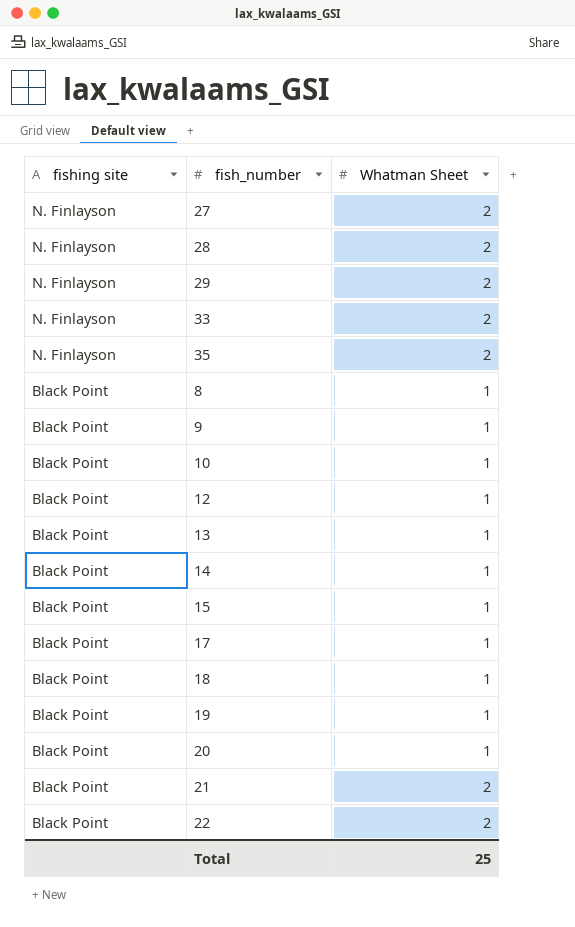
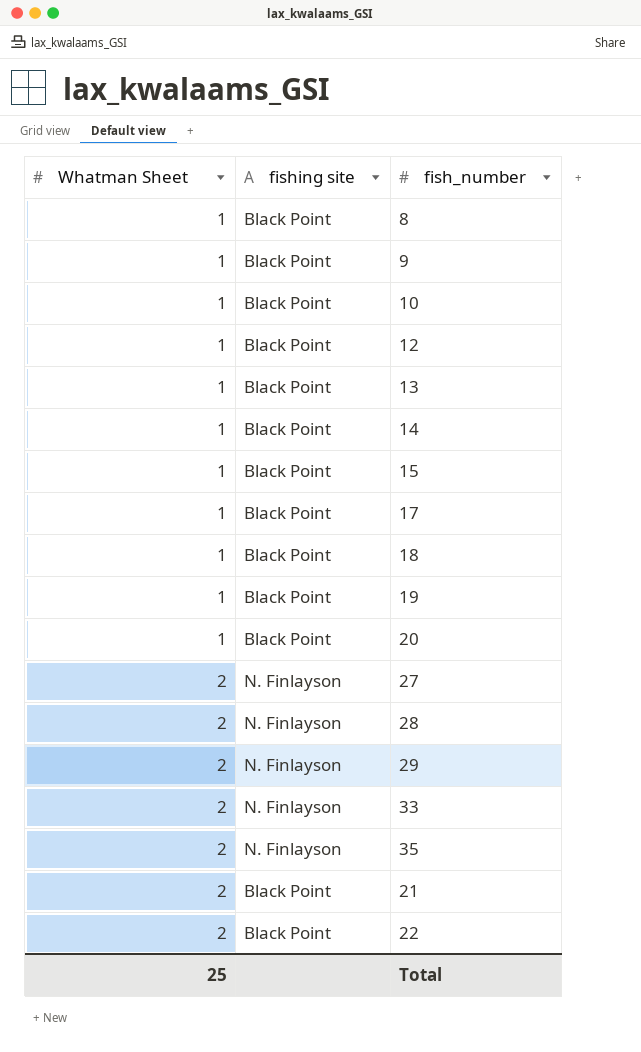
row order: fishing site descending -> Whatman Sheet ascending
column Whatman Sheet | position: 3 -> 1

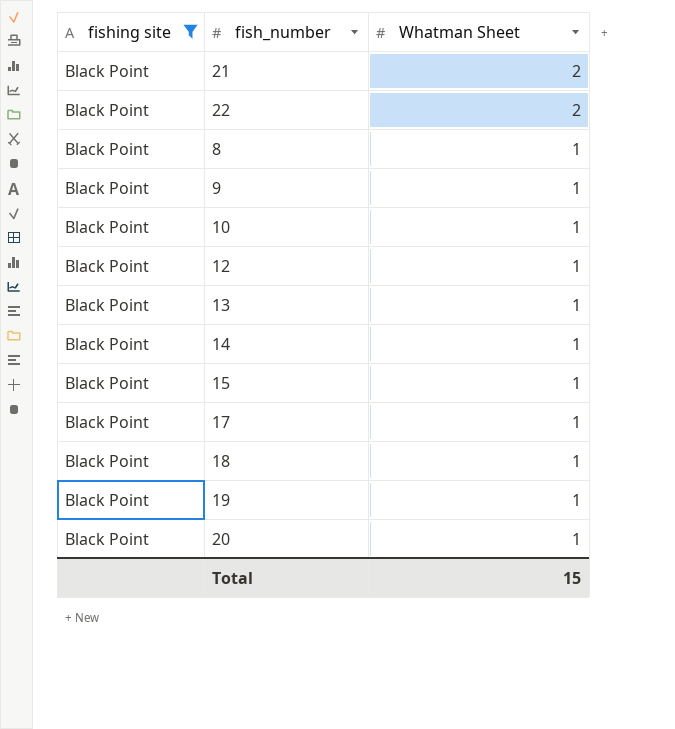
filter: none -> fishing site = Black Point
row order: Whatman Sheet ascending -> Whatman Sheet descending
column Whatman Sheet | position: 1 -> 3
Total | Whatman Sheet: 25 -> 15

